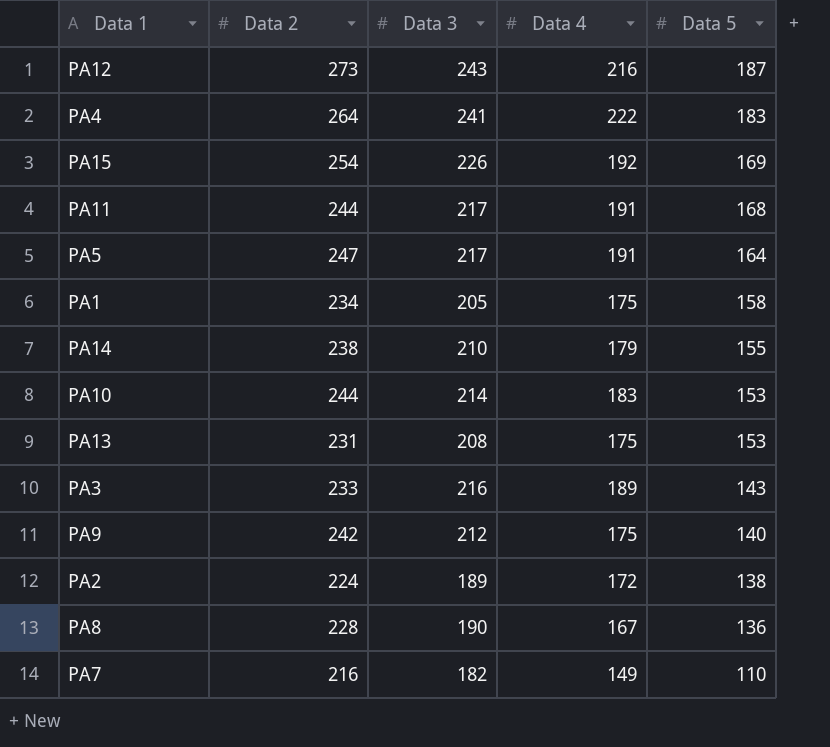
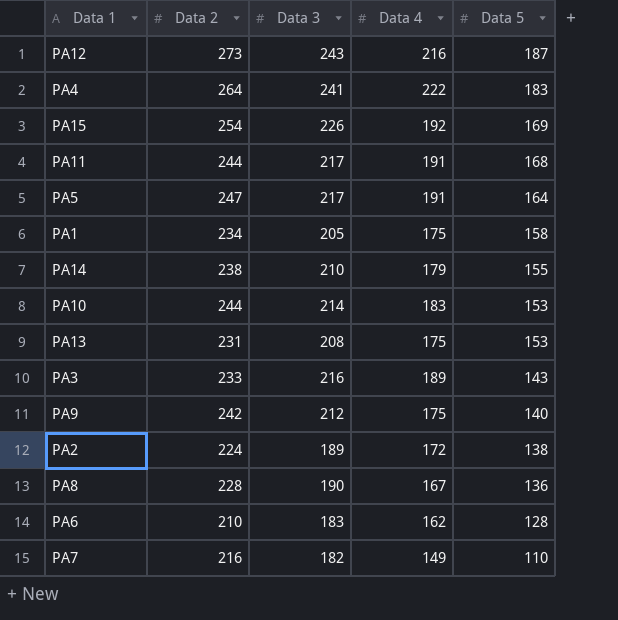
row PA6: none -> 210 | 183 | 162 | 128

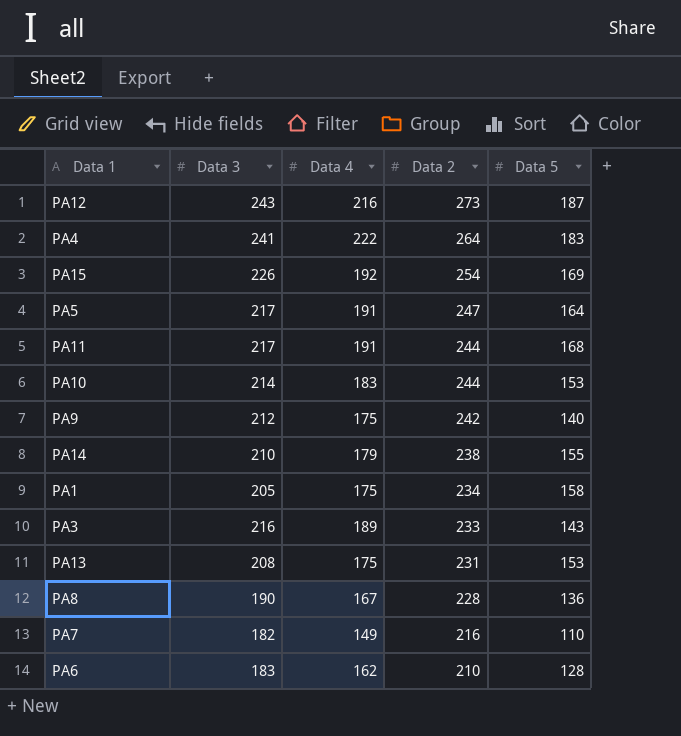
row order: Data 5 descending -> Data 2 descending
column Data 2 | position: 2 -> 4
row PA2: 224 | 189 | 172 | 138 -> none

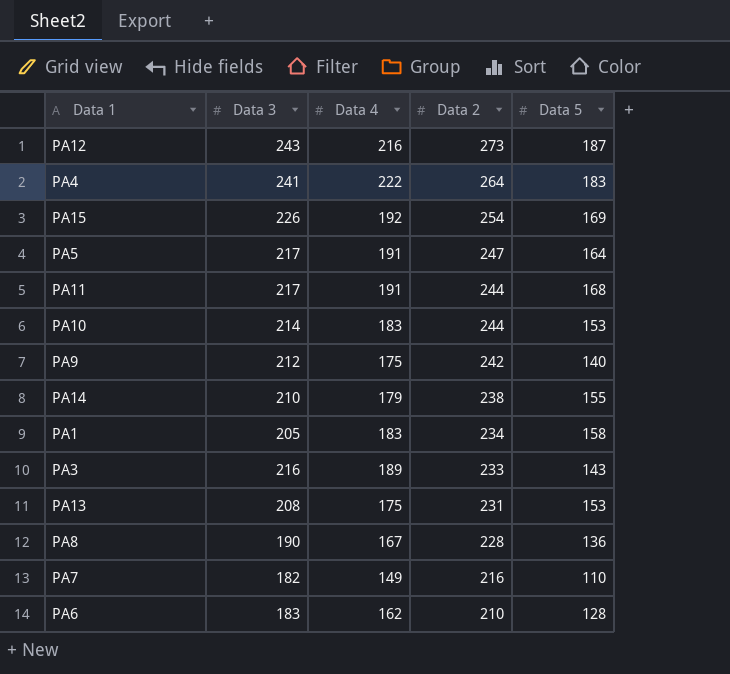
PA1 | Data 4: 175 -> 183

